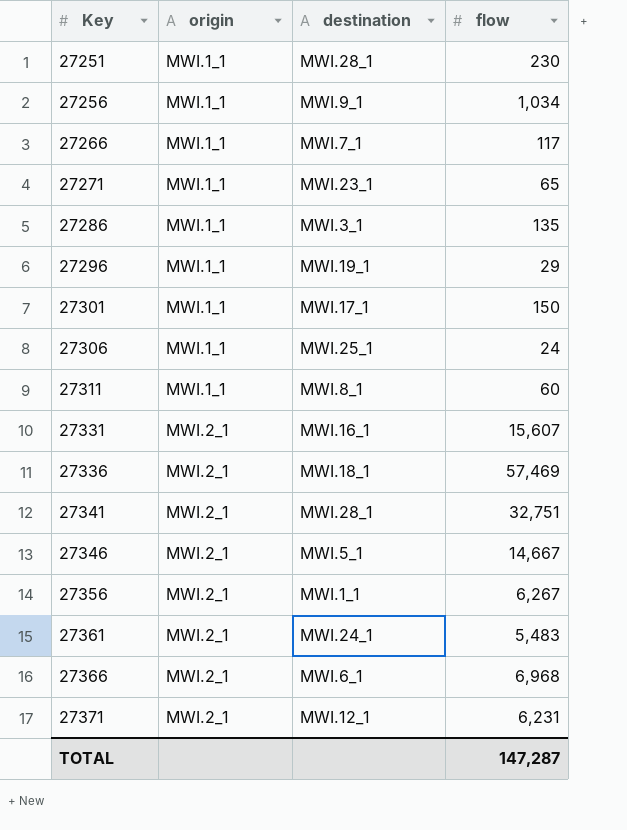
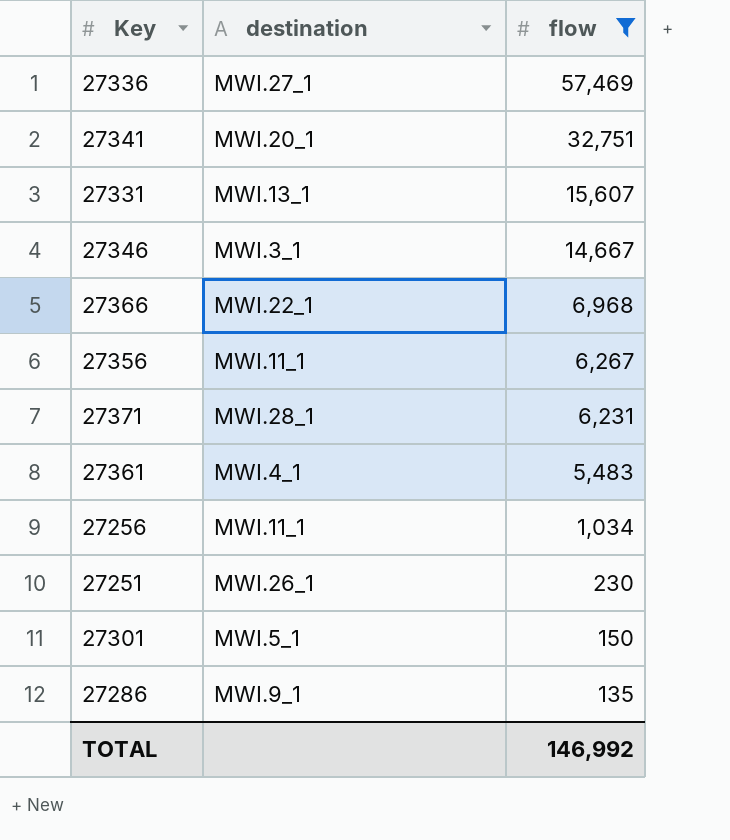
filter: none -> flow >= 135
row order: Key ascending -> flow descending
column origin | position: 2 -> none
27336 | destination: MWI.18_1 -> MWI.27_1
27341 | destination: MWI.28_1 -> MWI.20_1
27331 | destination: MWI.16_1 -> MWI.13_1
27346 | destination: MWI.5_1 -> MWI.3_1
27366 | destination: MWI.6_1 -> MWI.22_1
27356 | destination: MWI.1_1 -> MWI.11_1
27371 | destination: MWI.12_1 -> MWI.28_1
27361 | destination: MWI.24_1 -> MWI.4_1
27256 | destination: MWI.9_1 -> MWI.11_1
27251 | destination: MWI.28_1 -> MWI.26_1
27301 | destination: MWI.17_1 -> MWI.5_1
27286 | destination: MWI.3_1 -> MWI.9_1
TOTAL | flow: 147,287 -> 146,992

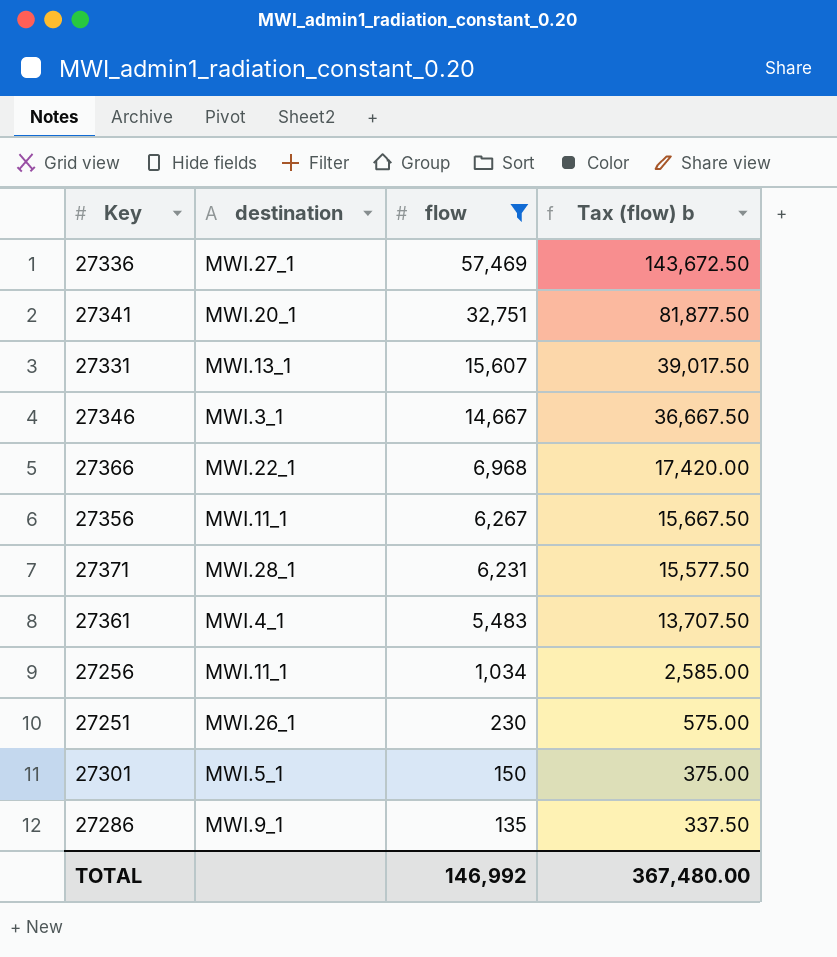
column Tax (flow) b | formula: none -> [flow] * 2.5

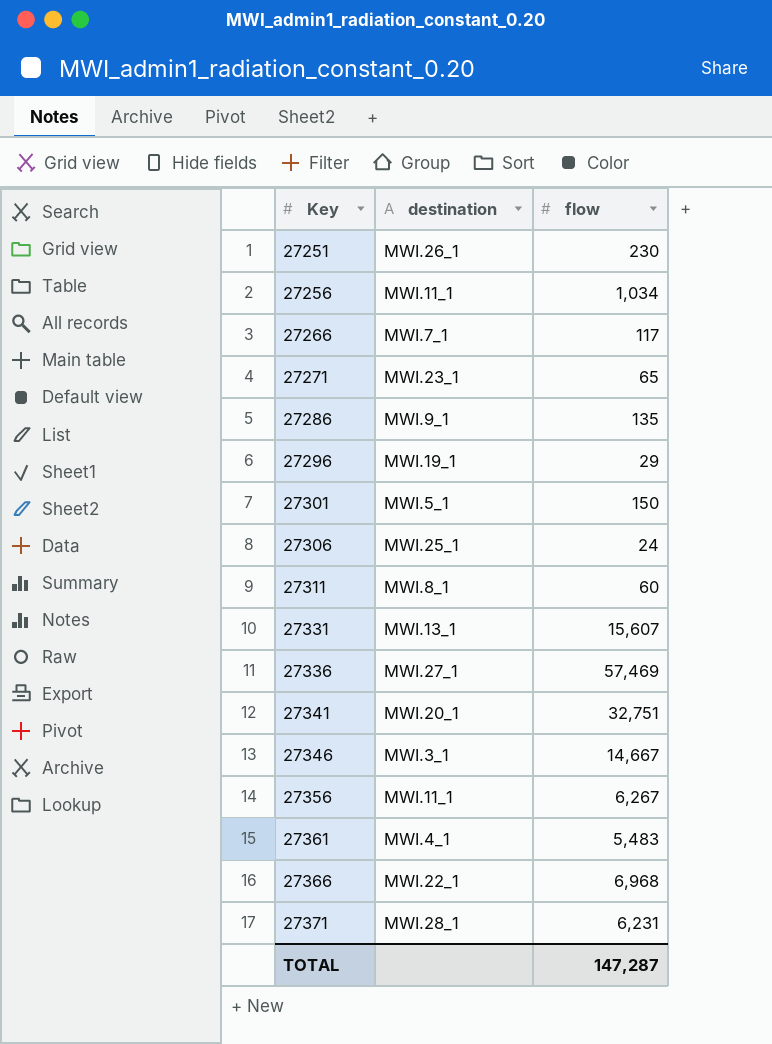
filter: flow >= 135 -> none
row order: flow descending -> Key ascending
column Tax (flow) b | formula: [flow] * 2.5 -> none
TOTAL | flow: 146,992 -> 147,287

